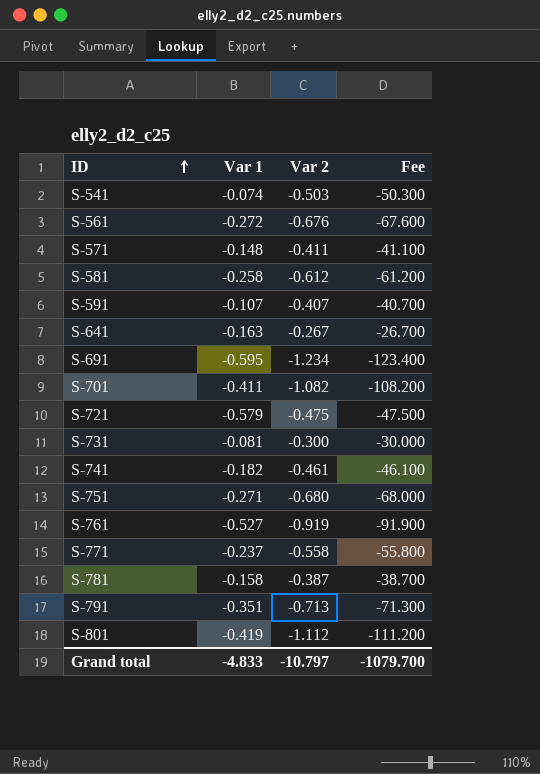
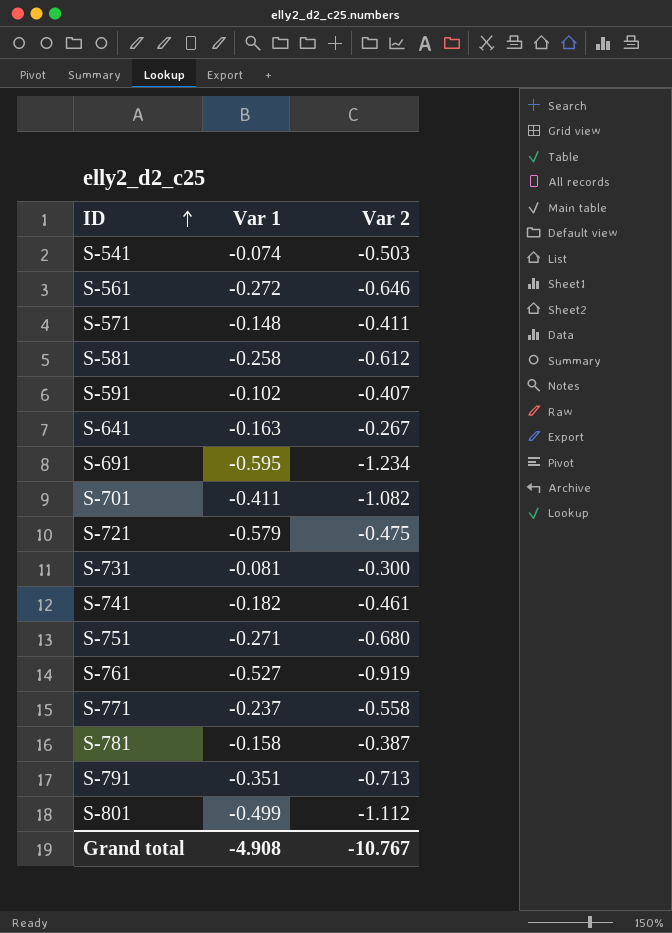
column Fee | formula: [Var 2] * 100 -> none
S-561 | Var 2: -0.676 -> -0.646
S-591 | Var 1: -0.107 -> -0.102
S-801 | Var 1: -0.419 -> -0.499
Grand total | Var 1: -4.833 -> -4.908
Grand total | Var 2: -10.797 -> -10.767

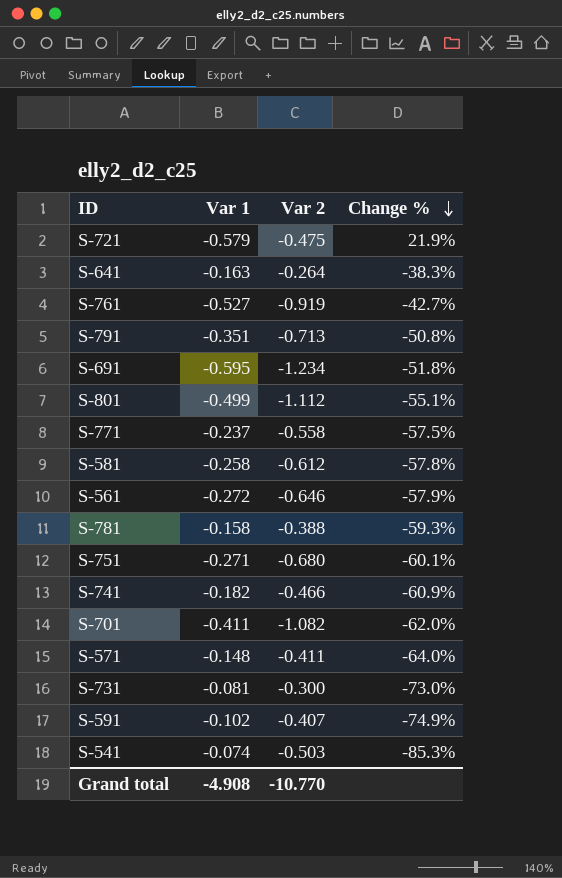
row order: ID ascending -> Change % descending
column Change % | formula: none -> ([Var 1] - [Var 2]) / [Var 2]
S-641 | Var 2: -0.267 -> -0.264
S-781 | Var 2: -0.387 -> -0.388
S-741 | Var 2: -0.461 -> -0.466
Grand total | Var 2: -10.767 -> -10.770

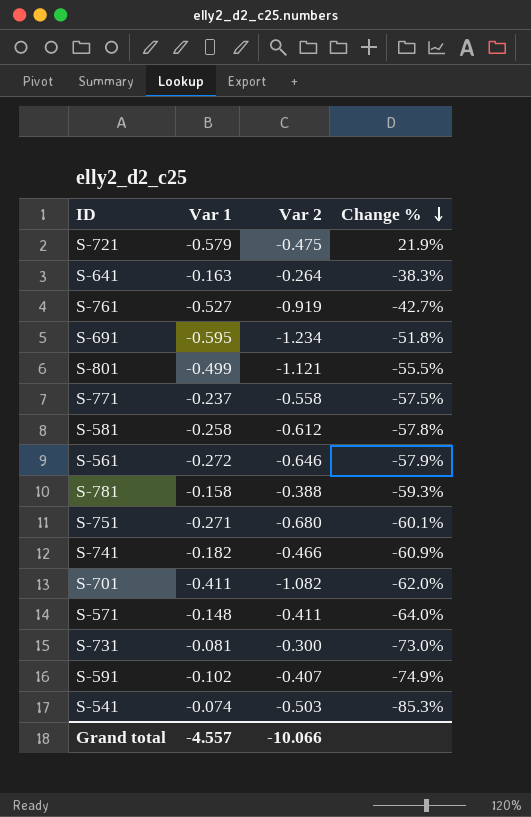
row S-791: -0.351 | -0.713 | -50.8% -> none
S-801 | Var 2: -1.112 -> -1.121
S-801 | Change %: -55.1% -> -55.5%
Grand total | Var 1: -4.908 -> -4.557
Grand total | Var 2: -10.770 -> -10.066

